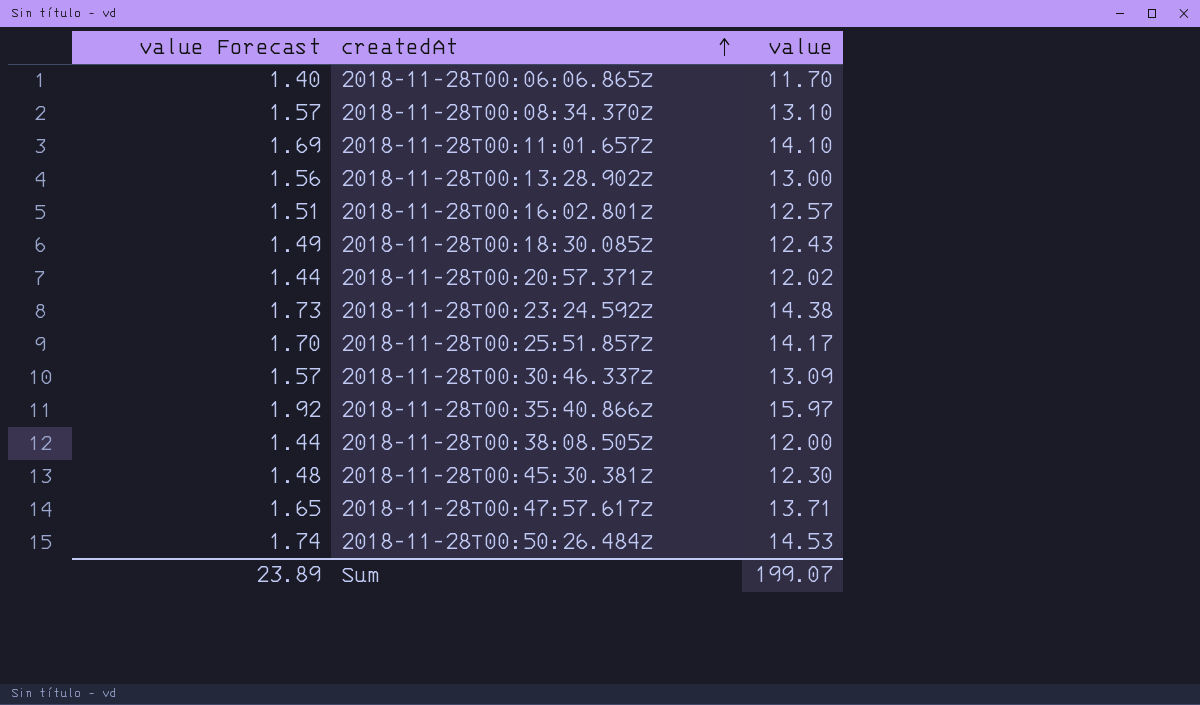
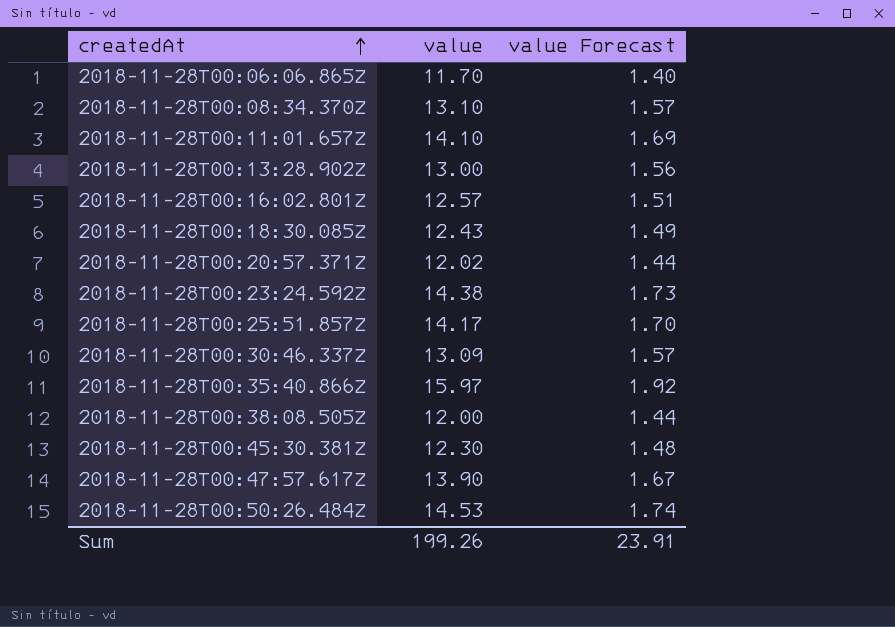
column value Forecast | position: 1 -> 3
2018-11-28T00:47:57.617Z | value: 13.71 -> 13.90
2018-11-28T00:47:57.617Z | value Forecast: 1.65 -> 1.67
Sum | value: 199.07 -> 199.26
Sum | value Forecast: 23.89 -> 23.91

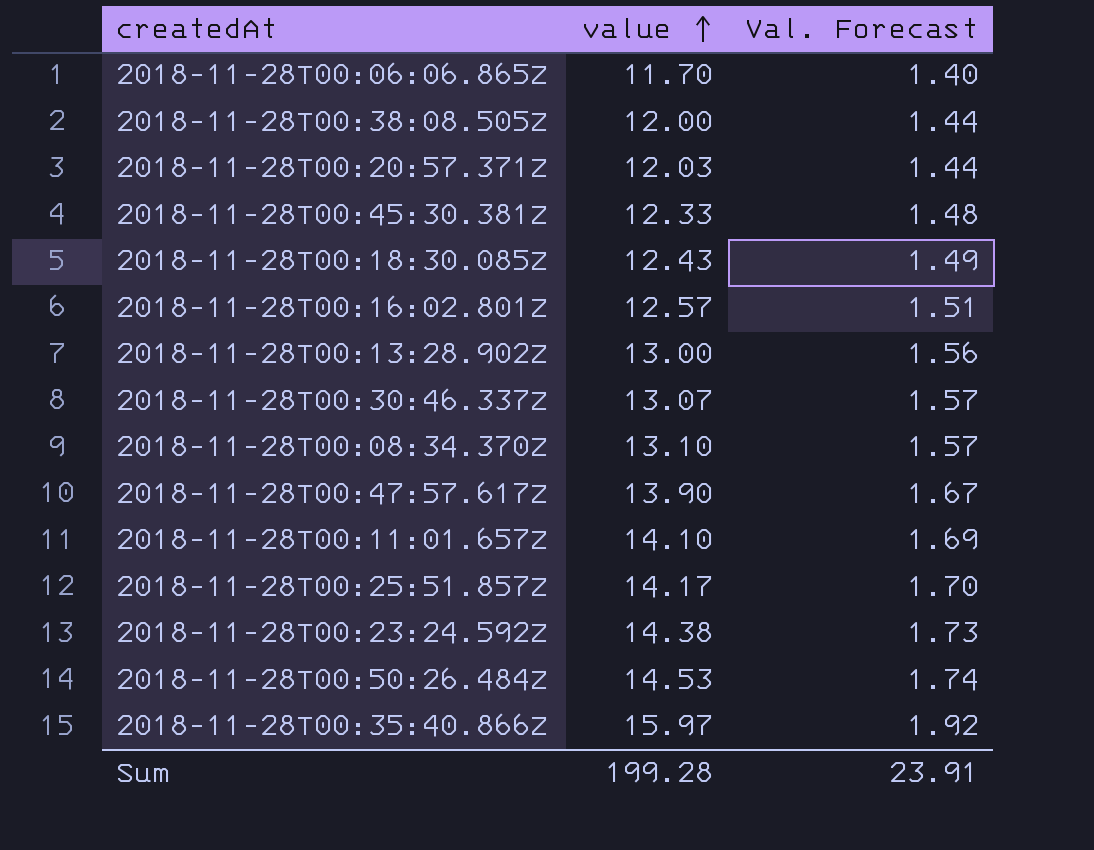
row order: createdAt ascending -> value ascending
column name: value Forecast -> Val. Forecast
2018-11-28T00:20:57.371Z | value: 12.02 -> 12.03
2018-11-28T00:45:30.381Z | value: 12.30 -> 12.33
2018-11-28T00:30:46.337Z | value: 13.09 -> 13.07
Sum | value: 199.26 -> 199.28

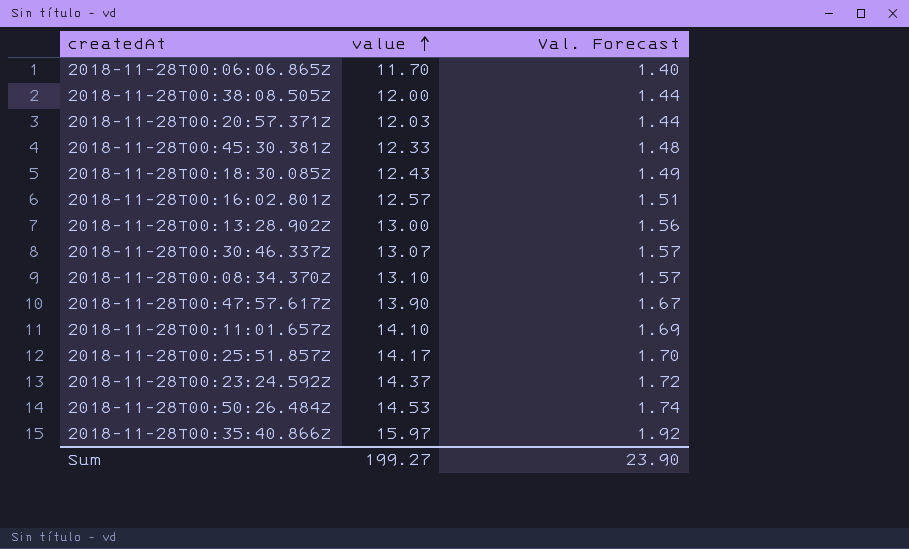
2018-11-28T00:23:24.592Z | value: 14.38 -> 14.37
2018-11-28T00:23:24.592Z | Val. Forecast: 1.73 -> 1.72
Sum | value: 199.28 -> 199.27
Sum | Val. Forecast: 23.91 -> 23.90

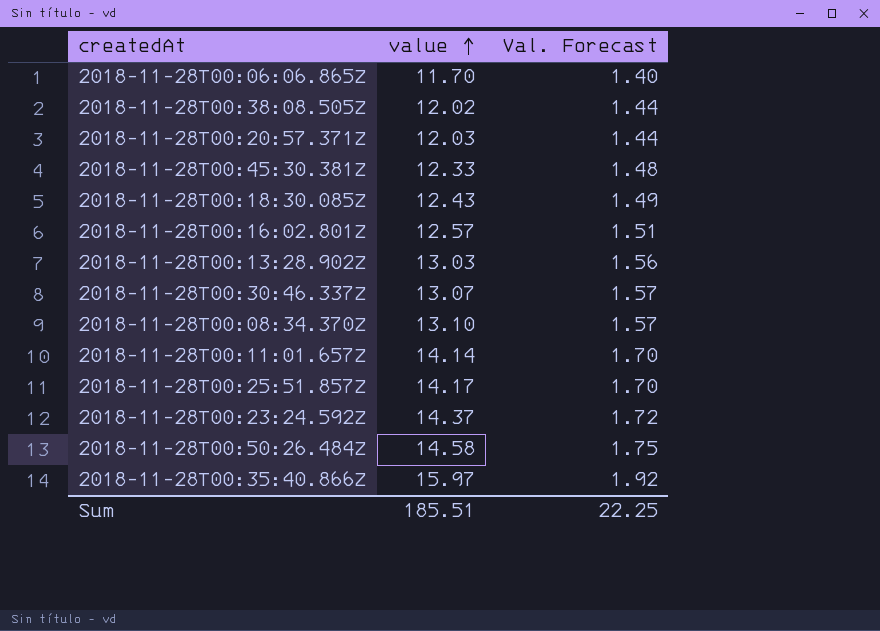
row 2018-11-28T00:47:57.617Z: 13.90 | 1.67 -> none
2018-11-28T00:38:08.505Z | value: 12.00 -> 12.02
2018-11-28T00:13:28.902Z | value: 13.00 -> 13.03
2018-11-28T00:11:01.657Z | value: 14.10 -> 14.14
2018-11-28T00:11:01.657Z | Val. Forecast: 1.69 -> 1.70
2018-11-28T00:50:26.484Z | value: 14.53 -> 14.58
2018-11-28T00:50:26.484Z | Val. Forecast: 1.74 -> 1.75
Sum | value: 199.27 -> 185.51
Sum | Val. Forecast: 23.90 -> 22.25

